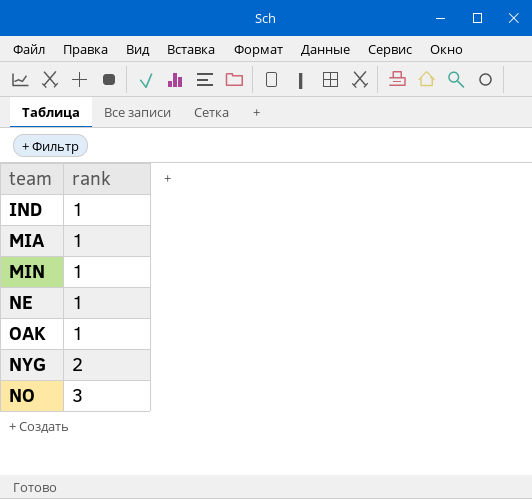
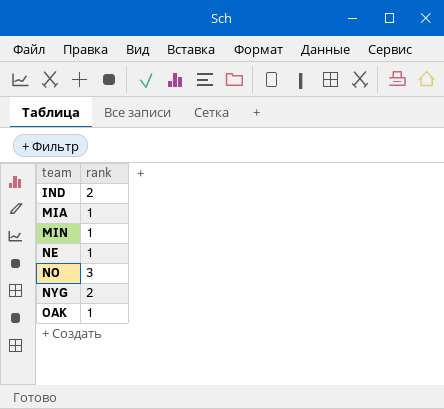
row order: rank ascending -> team ascending
IND | rank: 1 -> 2

